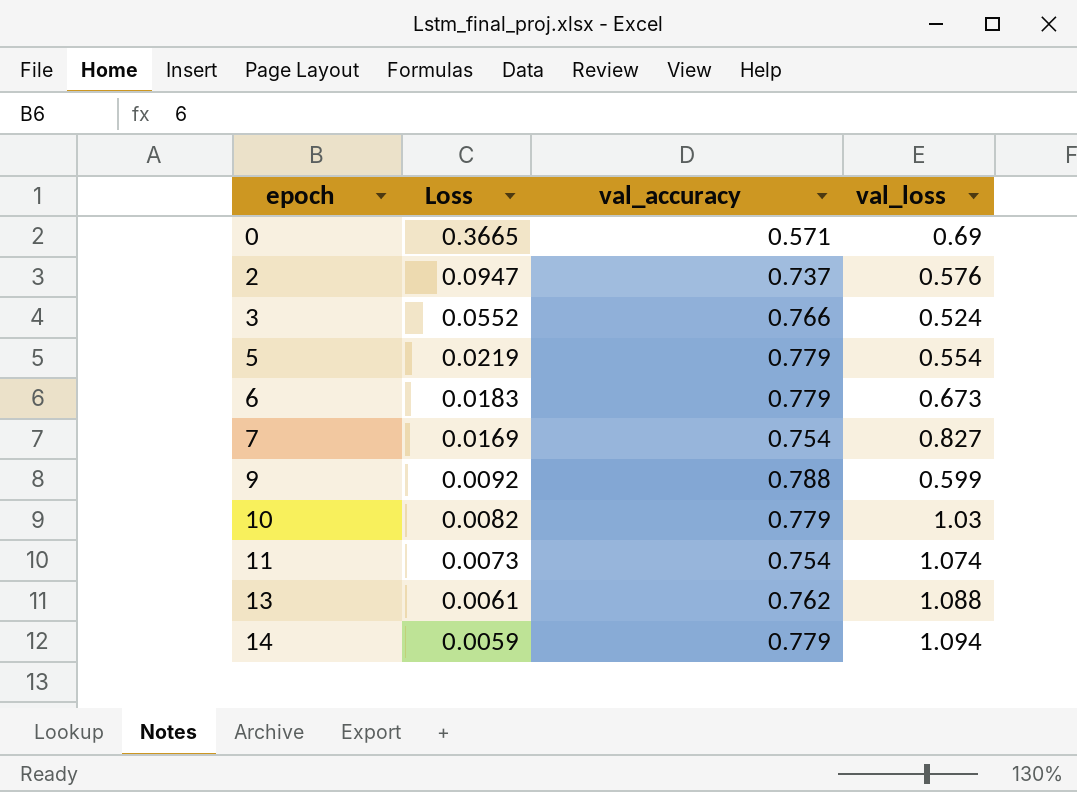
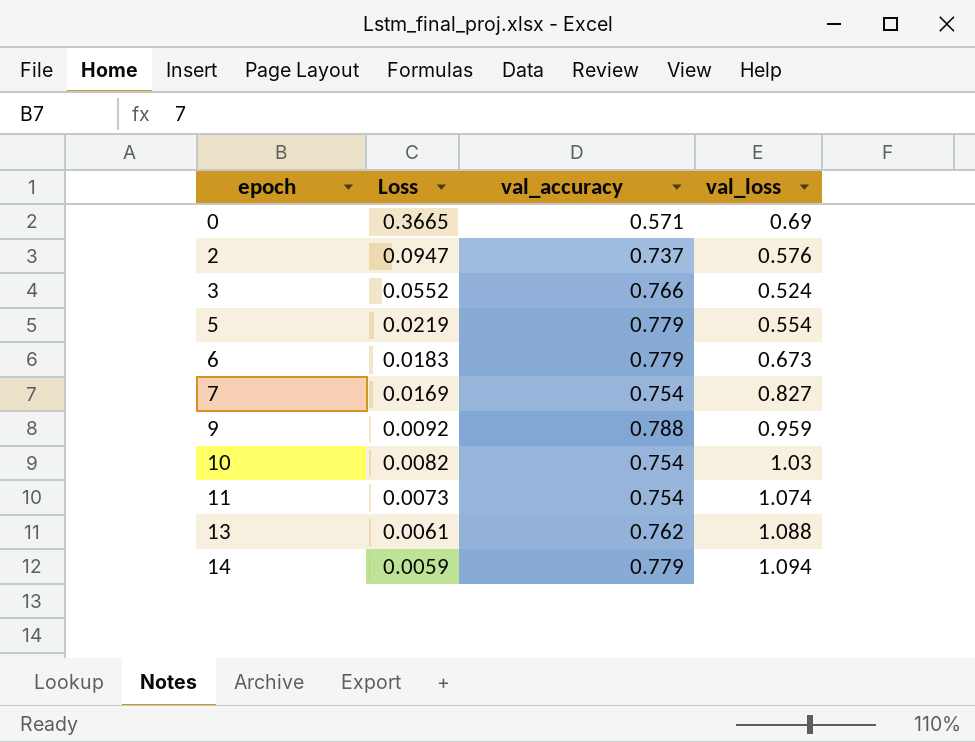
9 | val_loss: 0.599 -> 0.959
10 | val_accuracy: 0.779 -> 0.754

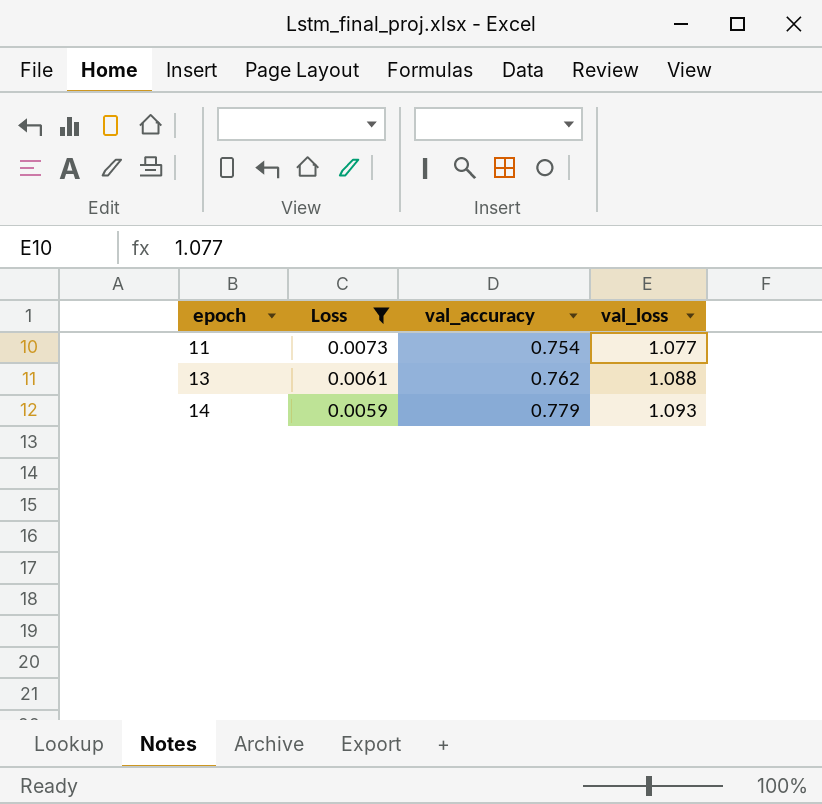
filter: none -> Loss <= 0.0073
11 | val_loss: 1.074 -> 1.077
14 | val_loss: 1.094 -> 1.093

